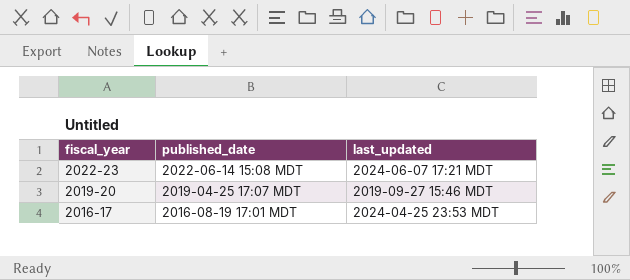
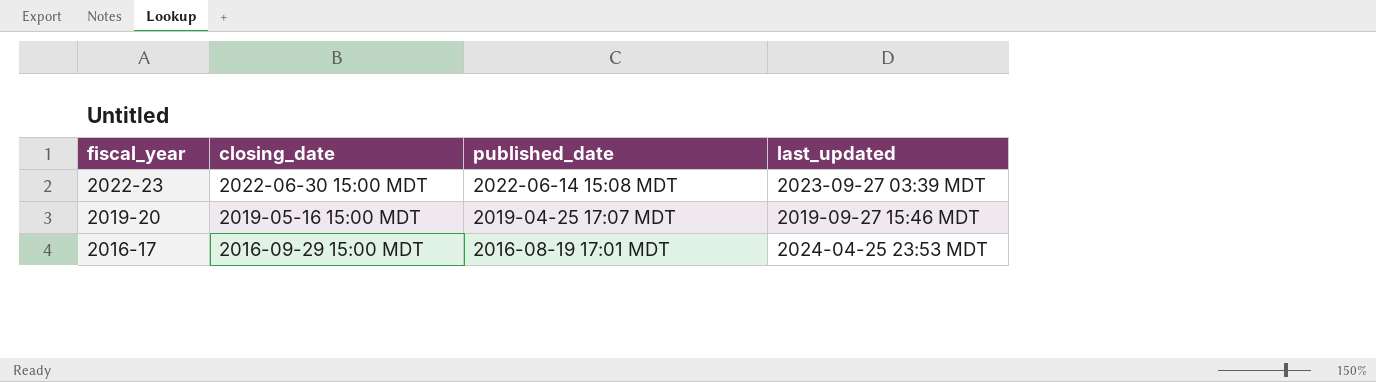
column closing_date | position: none -> 2
2022-23 | last_updated: 2024-06-07 17:21 MDT -> 2023-09-27 03:39 MDT

